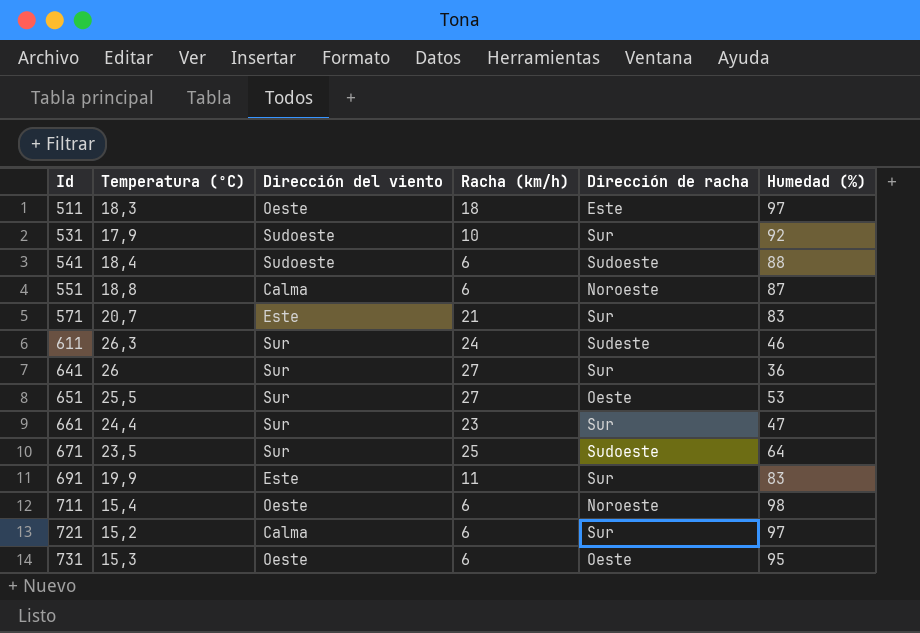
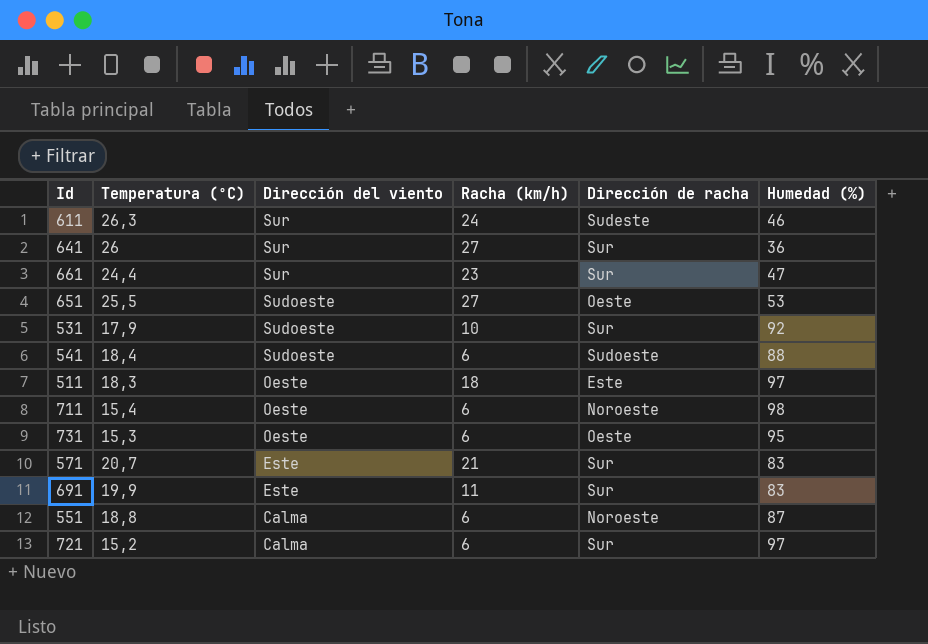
row order: Id ascending -> Dirección del viento descending
row 671: 23,5 | Sur | 25 | Sudoeste | 64 -> none
651 | Dirección del viento: Sur -> Sudoeste

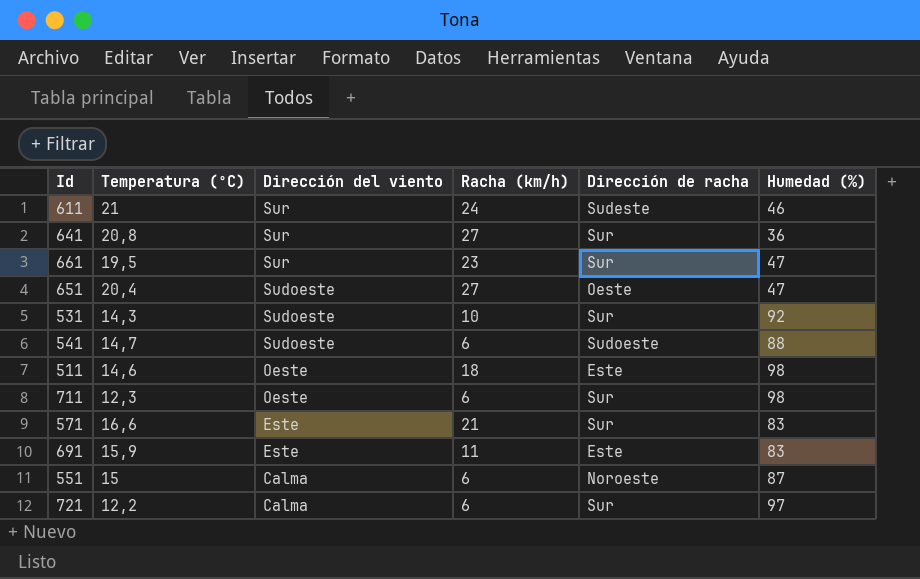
row 731: 15,3 | Oeste | 6 | Oeste | 95 -> none
611 | Temperatura (ºC): 26,3 -> 21
641 | Temperatura (ºC): 26 -> 20,8
661 | Temperatura (ºC): 24,4 -> 19,5
651 | Temperatura (ºC): 25,5 -> 20,4
651 | Humedad (%): 53 -> 47
531 | Temperatura (ºC): 17,9 -> 14,3
541 | Temperatura (ºC): 18,4 -> 14,7
511 | Temperatura (ºC): 18,3 -> 14,6
511 | Humedad (%): 97 -> 98
711 | Temperatura (ºC): 15,4 -> 12,3
711 | Dirección de racha: Noroeste -> Sur
571 | Temperatura (ºC): 20,7 -> 16,6
691 | Temperatura (ºC): 19,9 -> 15,9
691 | Dirección de racha: Sur -> Este
551 | Temperatura (ºC): 18,8 -> 15
721 | Temperatura (ºC): 15,2 -> 12,2

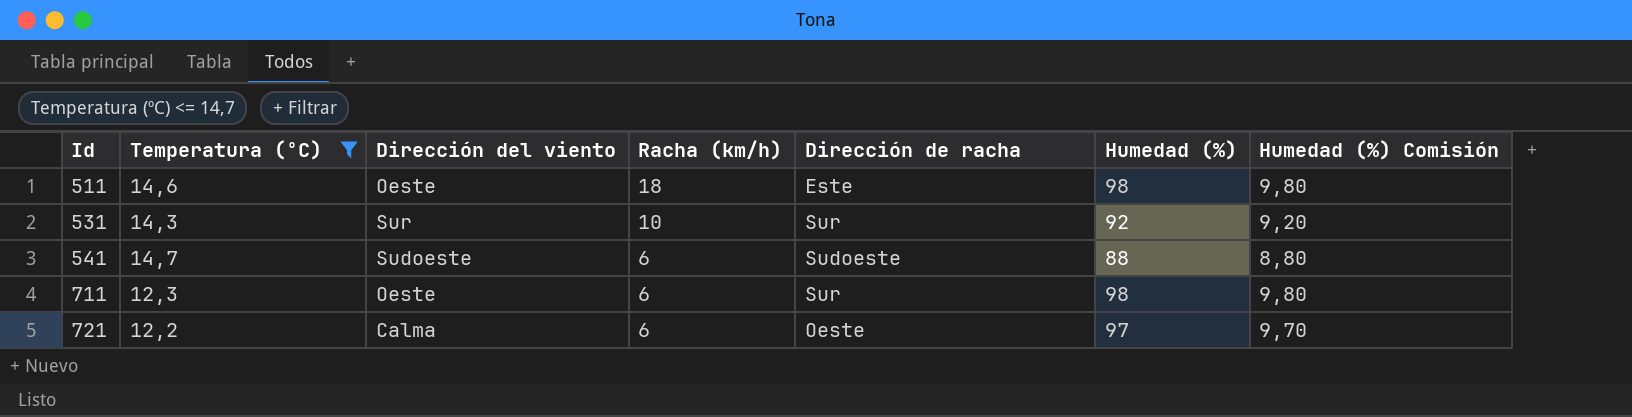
filter: none -> Temperatura (ºC) <= 14,7
row order: Dirección del viento descending -> Id ascending
column Humedad (%) Comisión | formula: none -> [Humedad (%)] * 0,1
531 | Dirección del viento: Sudoeste -> Sur
721 | Dirección de racha: Sur -> Oeste

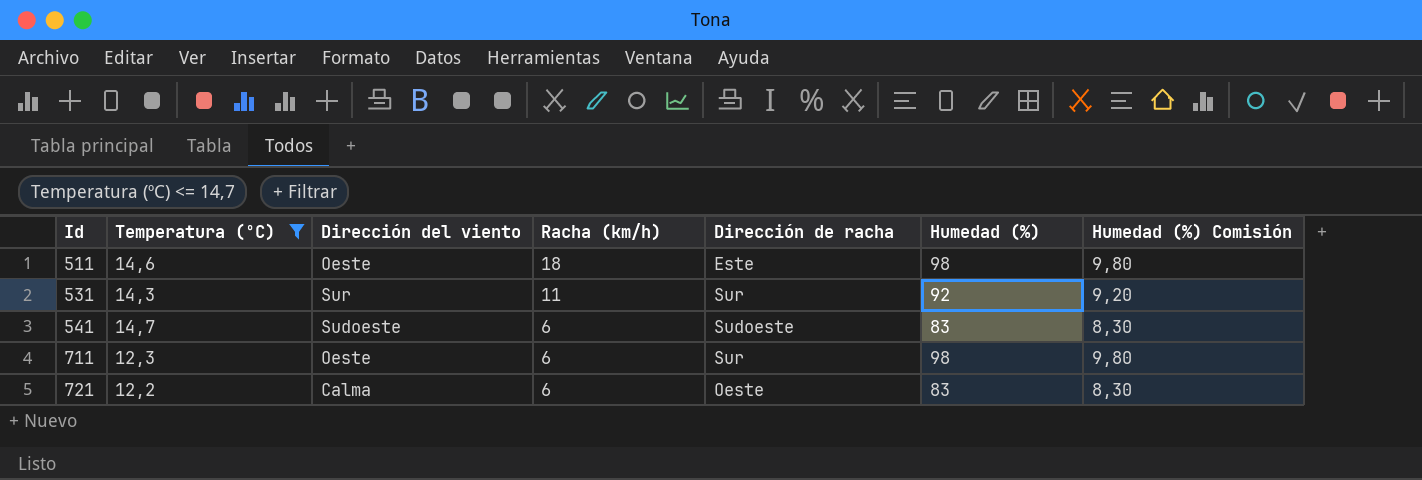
531 | Racha (km/h): 10 -> 11
541 | Humedad (%): 88 -> 83
541 | Humedad (%) Comisión: 8,80 -> 8,30
721 | Humedad (%): 97 -> 83
721 | Humedad (%) Comisión: 9,70 -> 8,30

